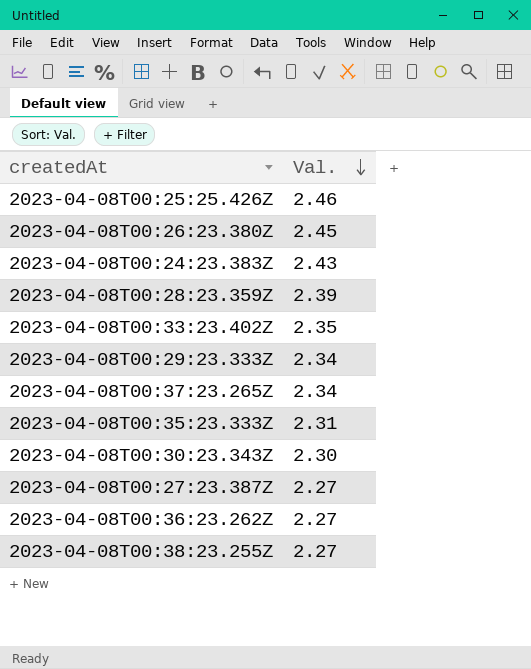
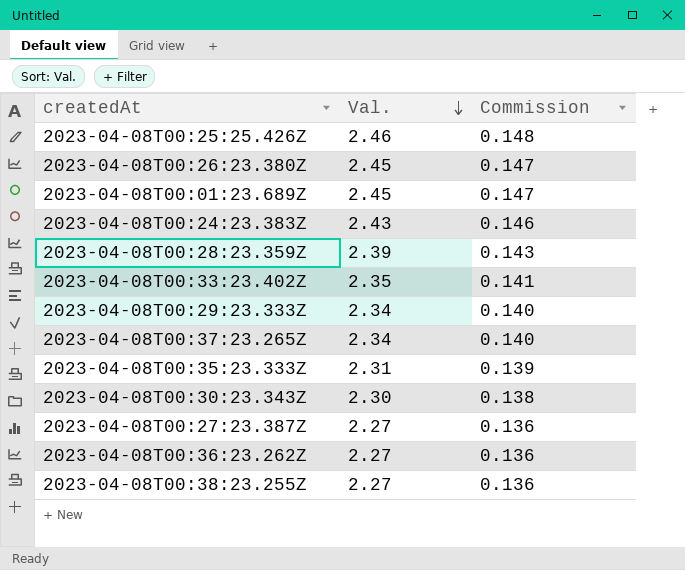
column Commission | formula: none -> [Val.] * 0.06
row 2023-04-08T00:01:23.689Z: none -> 2.45 | 0.147

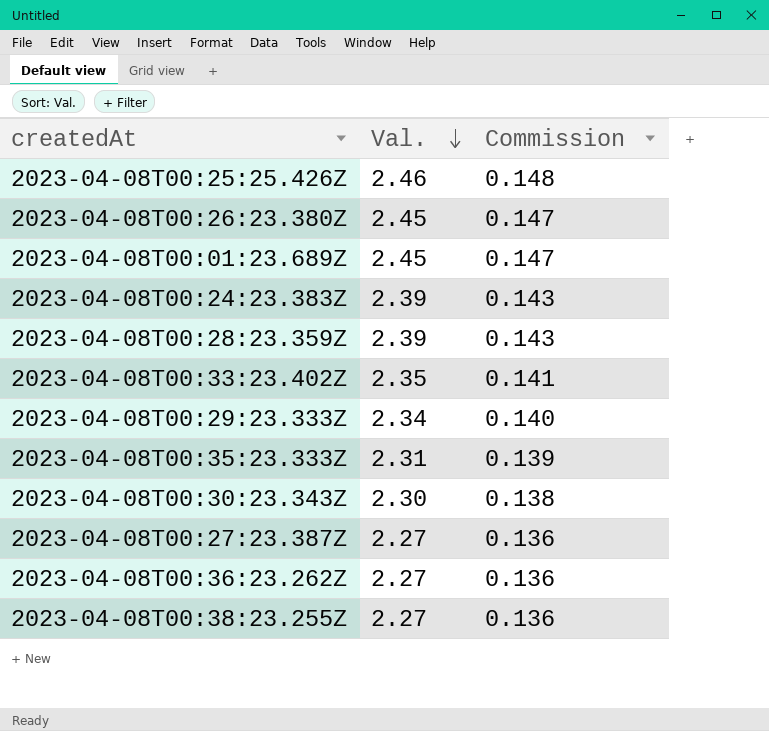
row 2023-04-08T00:37:23.265Z: 2.34 | 0.140 -> none
2023-04-08T00:24:23.383Z | Val.: 2.43 -> 2.39
2023-04-08T00:24:23.383Z | Commission: 0.146 -> 0.143

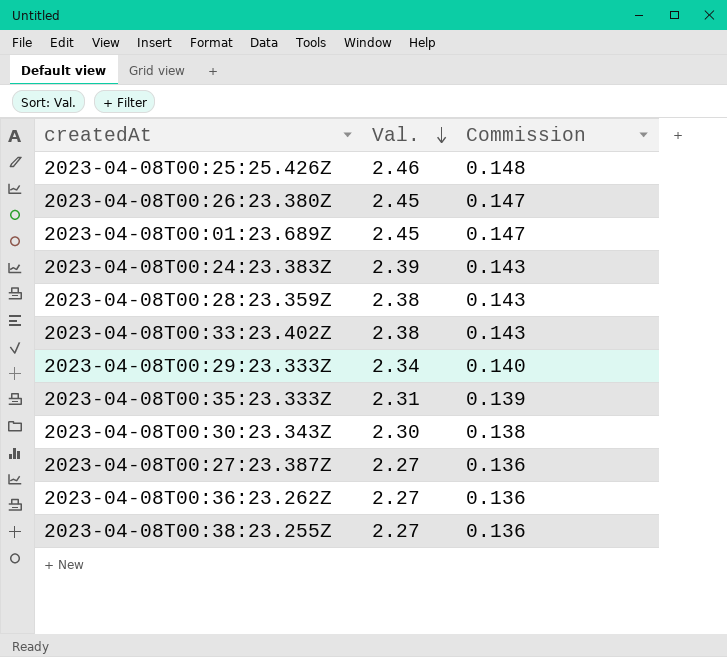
2023-04-08T00:28:23.359Z | Val.: 2.39 -> 2.38
2023-04-08T00:33:23.402Z | Val.: 2.35 -> 2.38
2023-04-08T00:33:23.402Z | Commission: 0.141 -> 0.143

